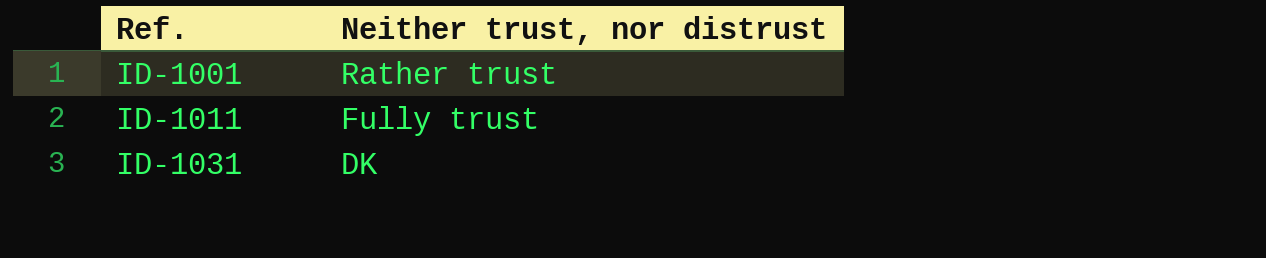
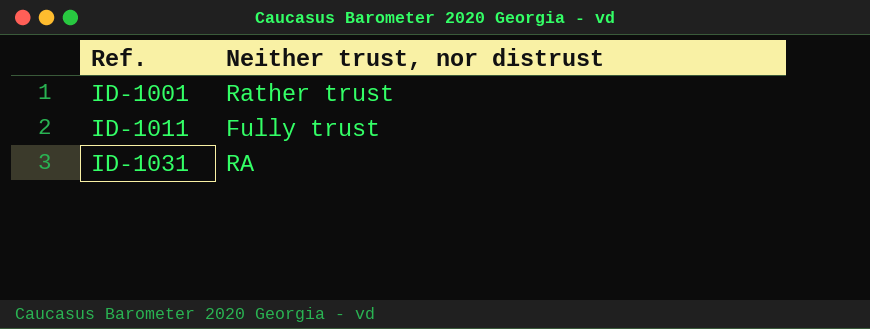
ID-1031 | Neither trust, nor distrust: DK -> RA

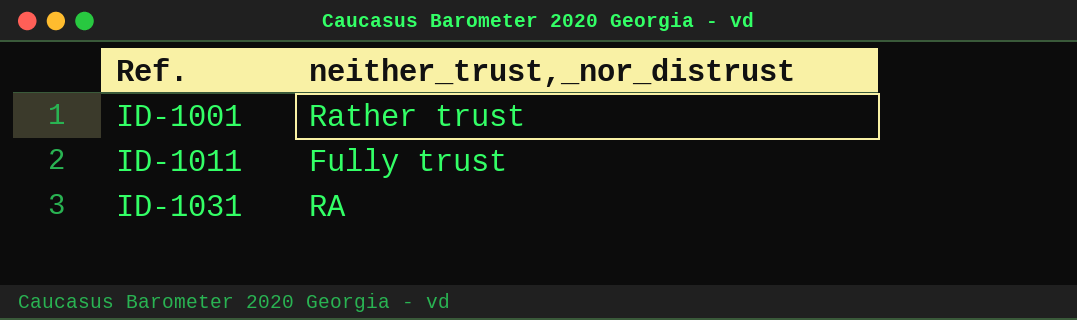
column name: Neither trust, nor distrust -> neither_trust,_nor_distrust

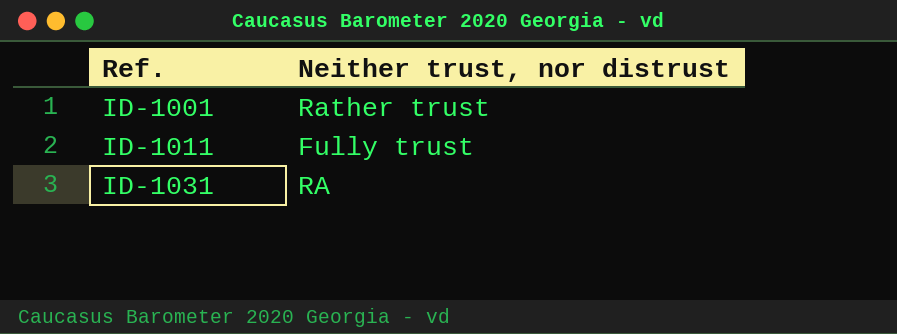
column name: neither_trust,_nor_distrust -> Neither trust, nor distrust

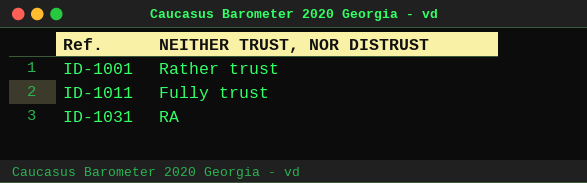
column name: Neither trust, nor distrust -> NEITHER TRUST, NOR DISTRUST

